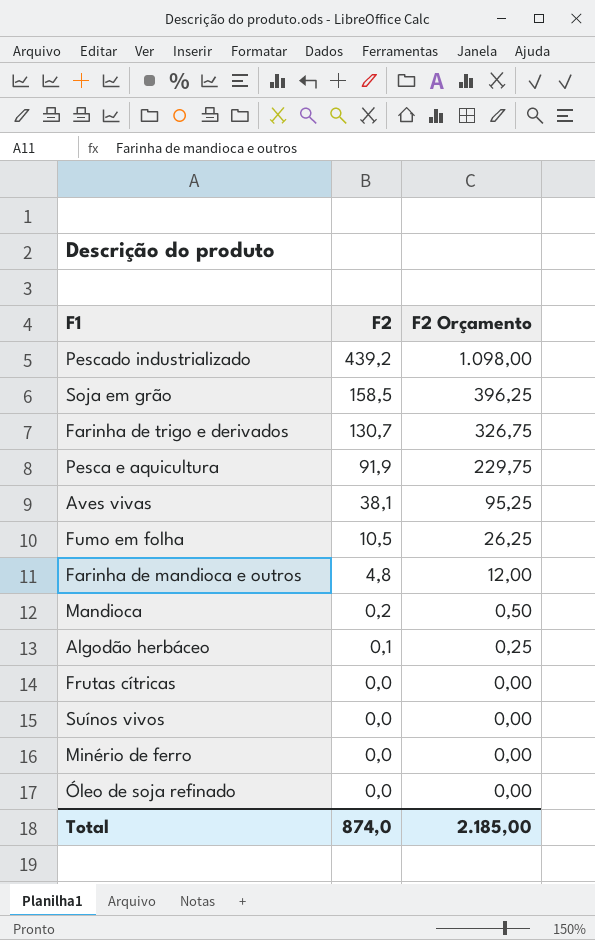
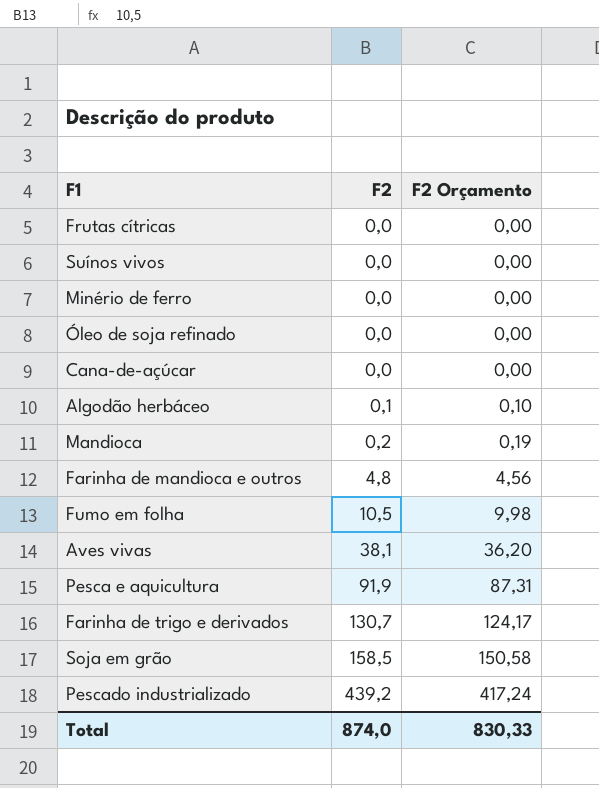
row order: F2 descending -> F2 ascending
column F2 Orçamento | formula: [F2] * 2,5 -> [F2] * 0,95
row Cana-de-açúcar: none -> 0,0 | 0,00
Total | F2 Orçamento: 2.185,00 -> 830,33

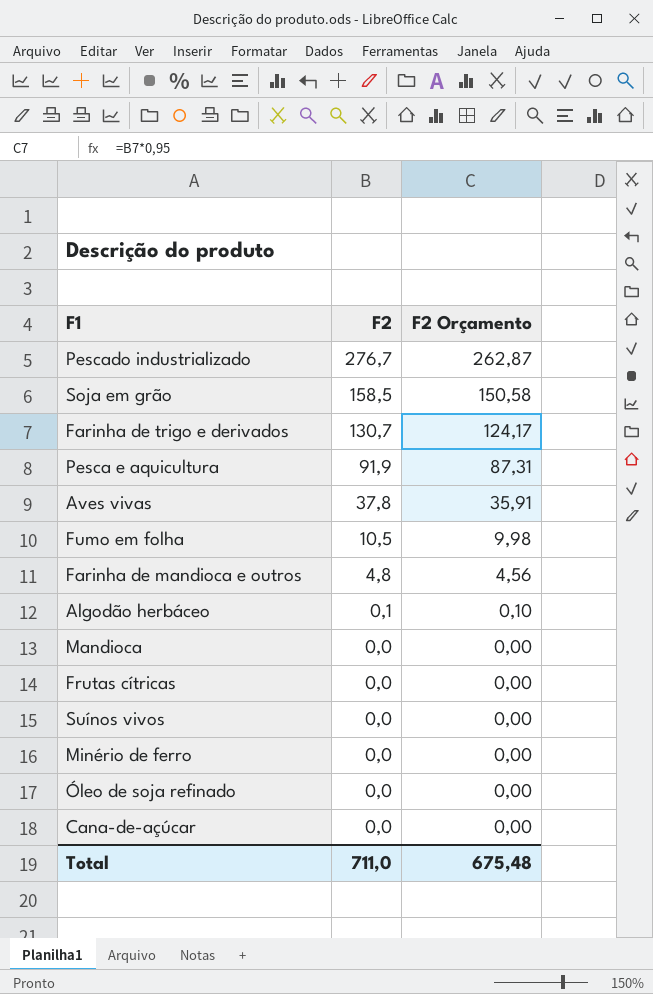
row order: F2 ascending -> F2 descending
Pescado industrializado | F2: 439,2 -> 276,7
Pescado industrializado | F2 Orçamento: 417,24 -> 262,87
Aves vivas | F2: 38,1 -> 37,8
Aves vivas | F2 Orçamento: 36,20 -> 35,91
Mandioca | F2: 0,2 -> 0,0
Mandioca | F2 Orçamento: 0,19 -> 0,00
Total | F2: 874,0 -> 711,0
Total | F2 Orçamento: 830,33 -> 675,48

